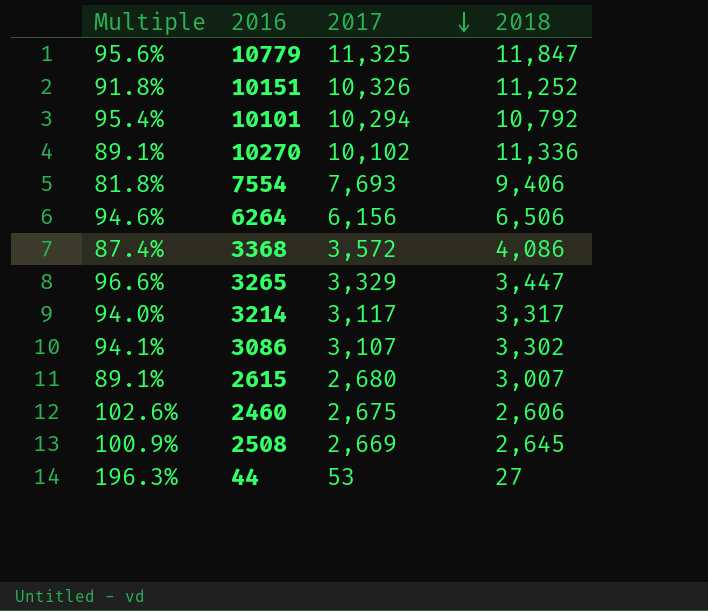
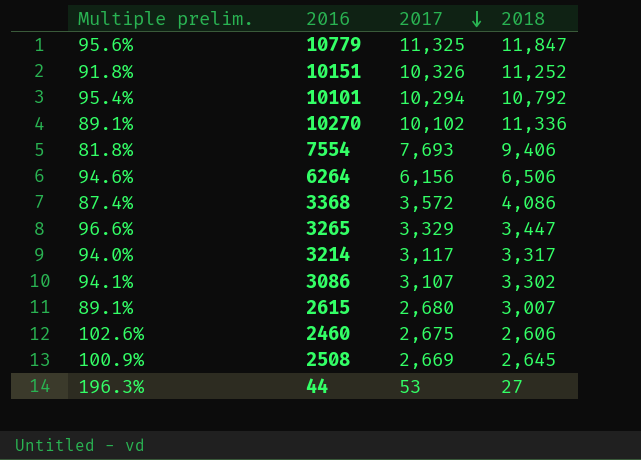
column name: Multiple -> Multiple prelim.

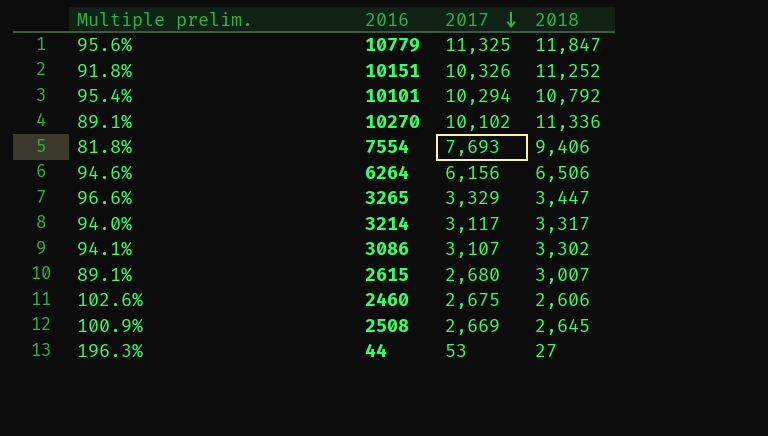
row 3368: 87.4% | 3,572 | 4,086 -> none

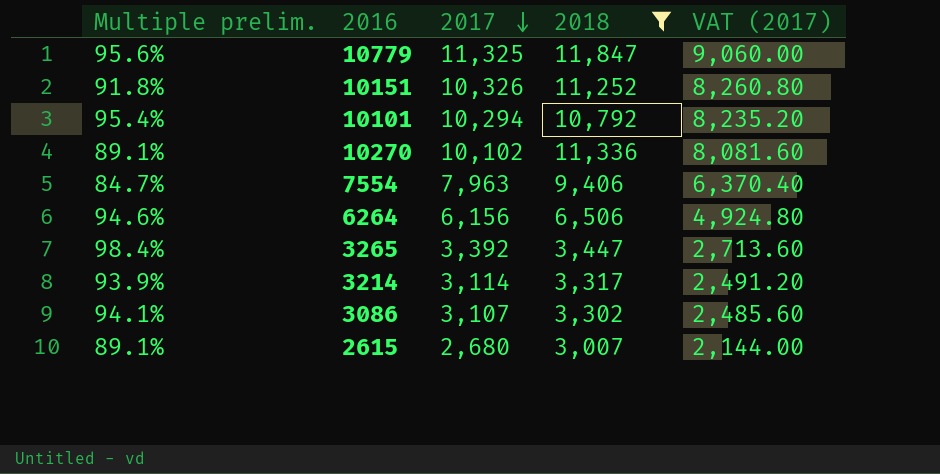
filter: none -> 2018 >= 3,007
column VAT (2017) | formula: none -> [2017] * 0.8
7554 | Multiple prelim.: 81.8% -> 84.7%
7554 | 2017: 7,693 -> 7,963
3265 | Multiple prelim.: 96.6% -> 98.4%
3265 | 2017: 3,329 -> 3,392
3214 | Multiple prelim.: 94.0% -> 93.9%
3214 | 2017: 3,117 -> 3,114

